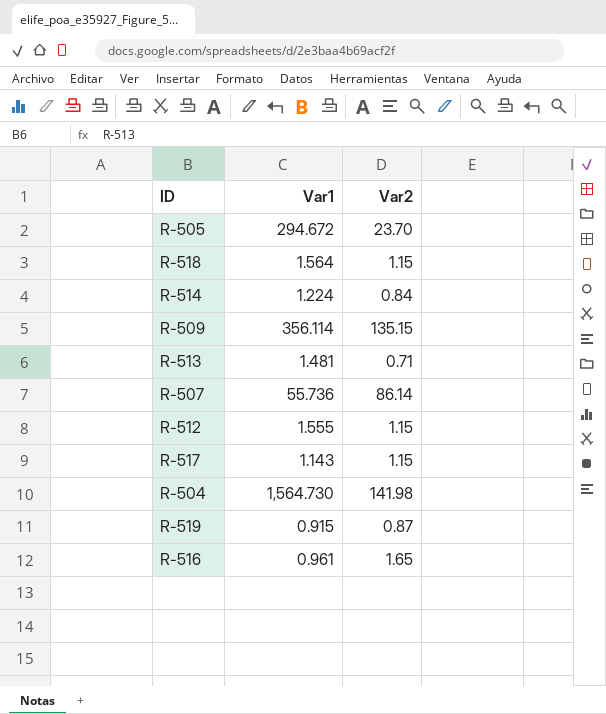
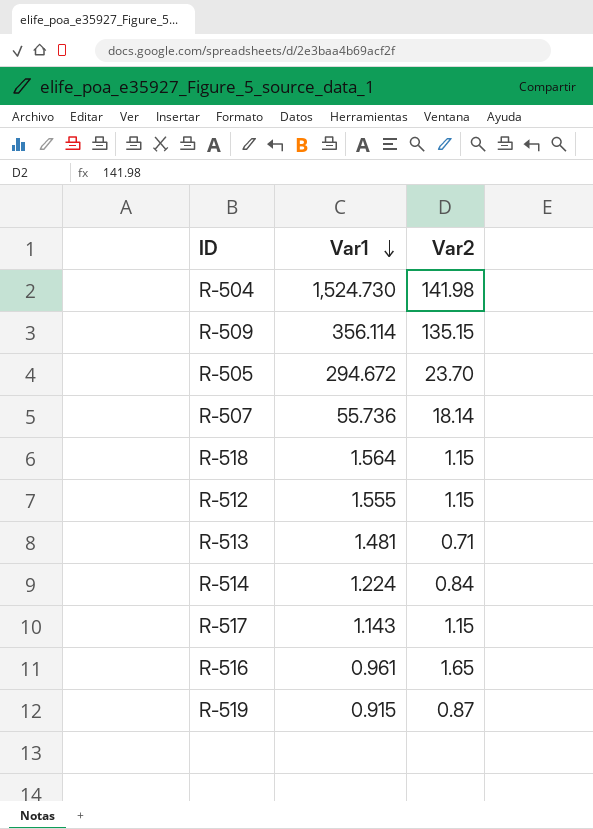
row order: none -> Var1 descending
R-504 | Var1: 1,564.730 -> 1,524.730
R-507 | Var2: 86.14 -> 18.14

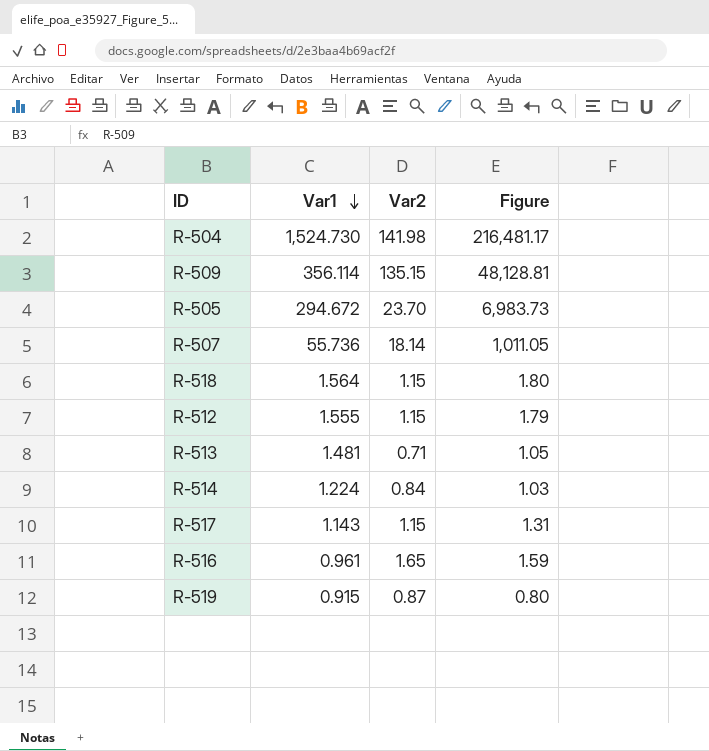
column Figure | formula: none -> [Var1] * [Var2]

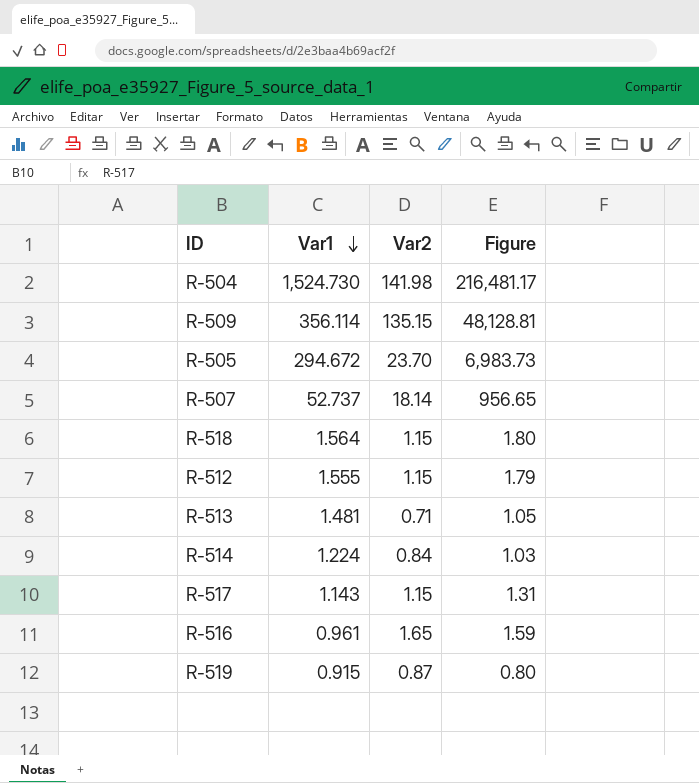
R-507 | Var1: 55.736 -> 52.737
R-507 | Figure: 1,011.05 -> 956.65

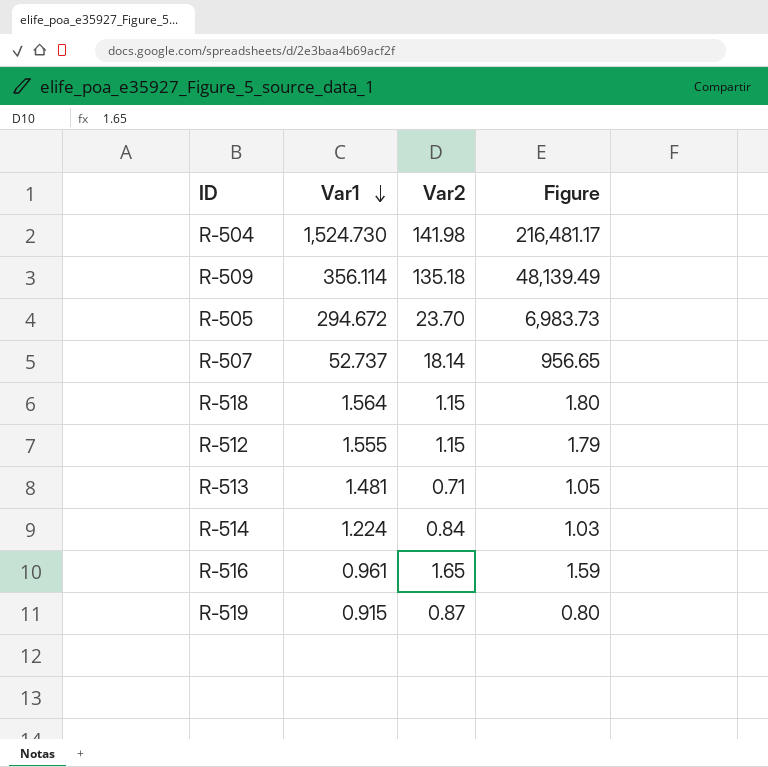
row R-517: 1.143 | 1.15 | 1.31 -> none
R-509 | Var2: 135.15 -> 135.18
R-509 | Figure: 48,128.81 -> 48,139.49

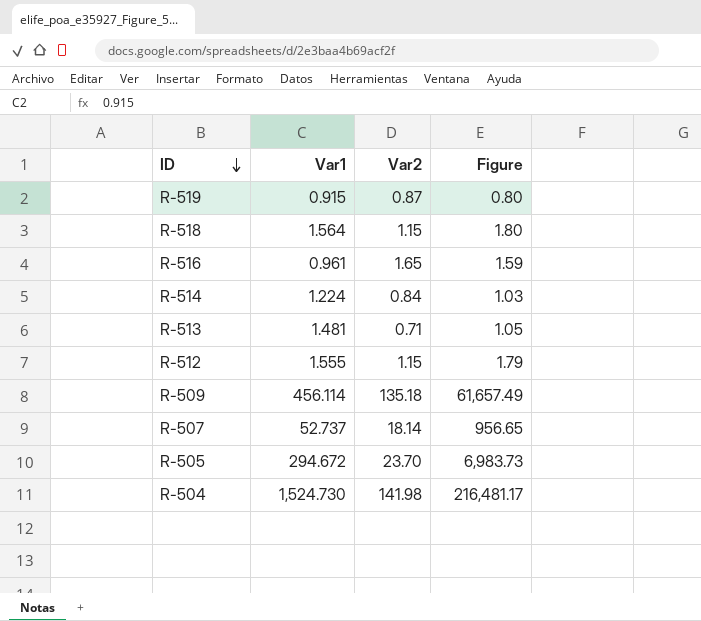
row order: Var1 descending -> ID descending
R-509 | Var1: 356.114 -> 456.114
R-509 | Figure: 48,139.49 -> 61,657.49

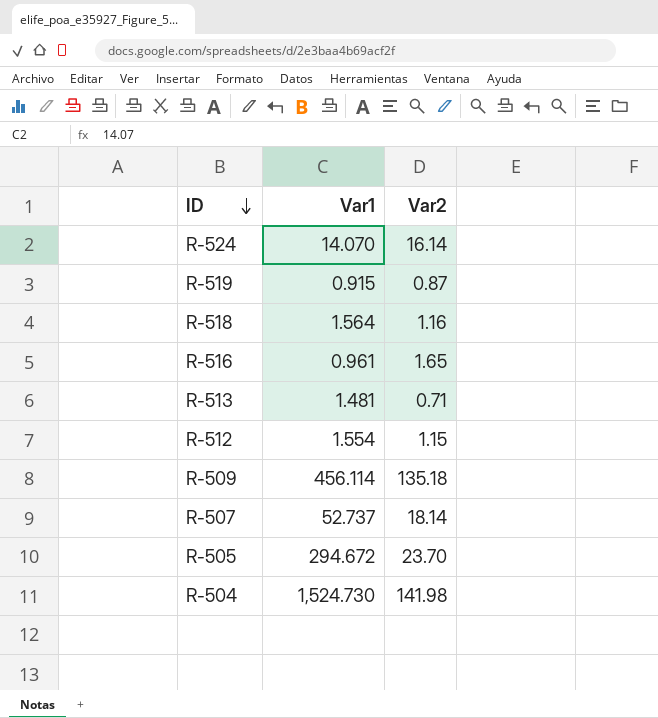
column Figure | formula: [Var1] * [Var2] -> none
row R-514: 1.224 | 0.84 | 1.03 -> none
row R-524: none -> 14.070 | 16.14
R-518 | Var2: 1.15 -> 1.16
R-512 | Var1: 1.555 -> 1.554

